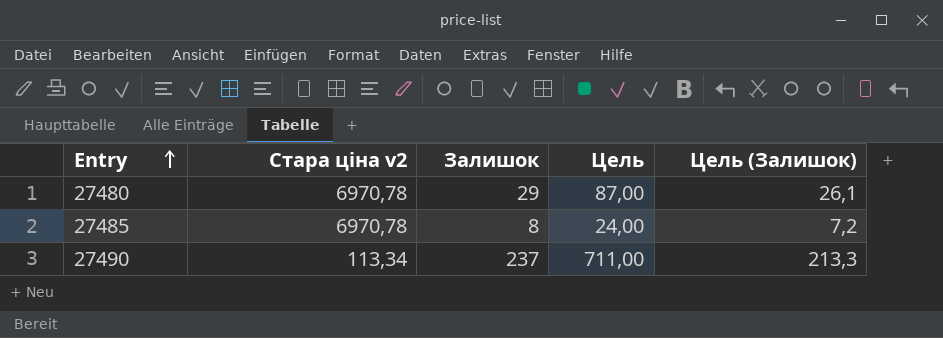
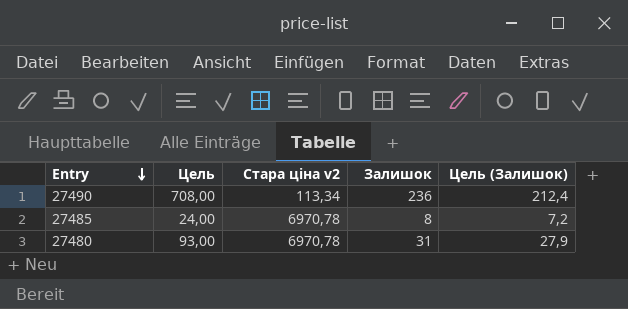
row order: Entry ascending -> Entry descending
column Цель | position: 4 -> 2
27490 | Цель: 711,00 -> 708,00
27490 | Залишок: 237 -> 236
27490 | Цель (Залишок): 213,3 -> 212,4
27480 | Цель: 87,00 -> 93,00
27480 | Залишок: 29 -> 31
27480 | Цель (Залишок): 26,1 -> 27,9

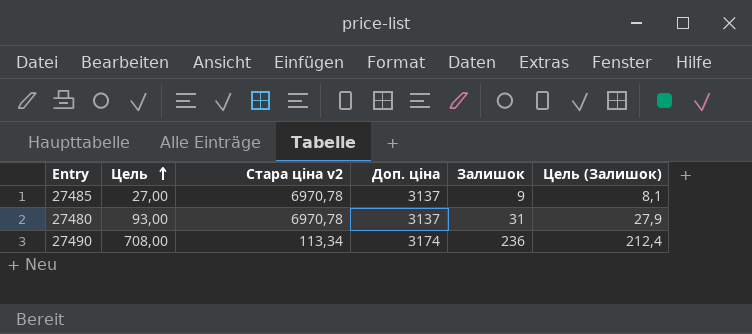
row order: Entry descending -> Цель ascending
column Доп. ціна | position: none -> 4
27485 | Цель: 24,00 -> 27,00
27485 | Залишок: 8 -> 9
27485 | Цель (Залишок): 7,2 -> 8,1

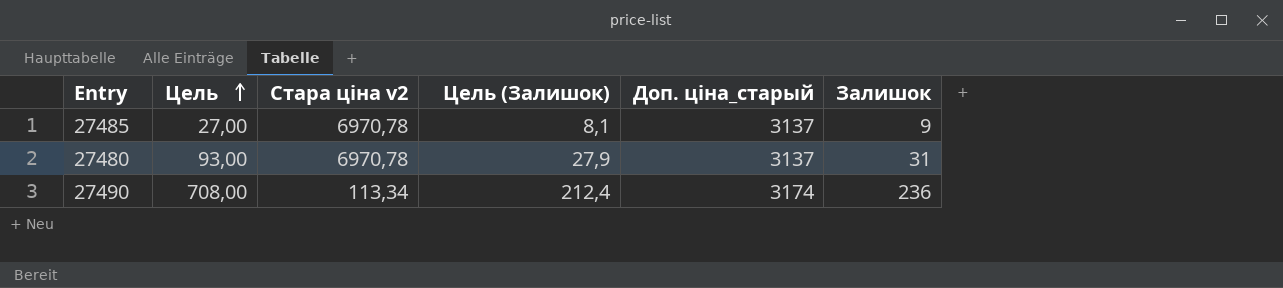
column Цель (Залишок) | position: 6 -> 4
column name: Доп. ціна -> Доп. ціна_старый

